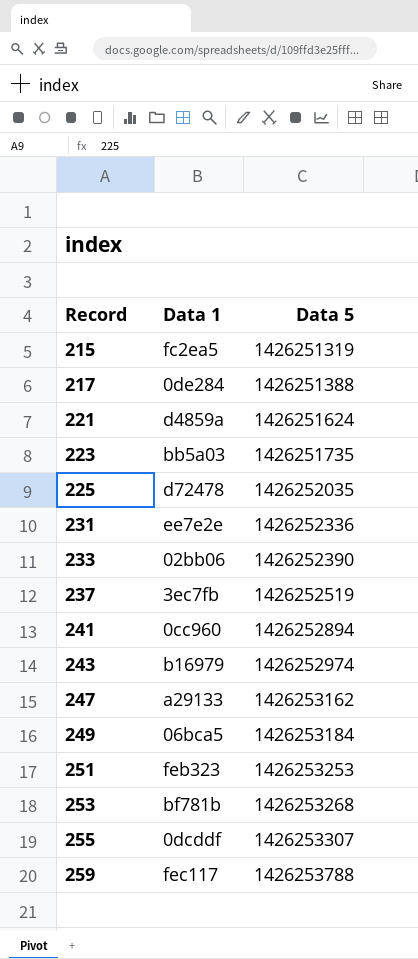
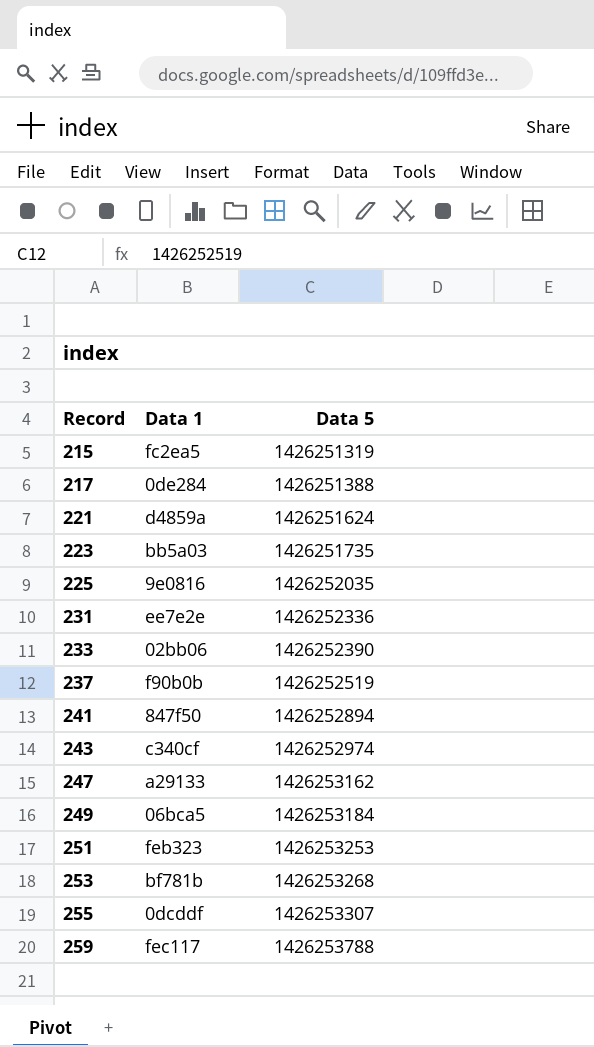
225 | Data 1: d72478 -> 9e0816
237 | Data 1: 3ec7fb -> f90b0b
241 | Data 1: 0cc960 -> 847f50
243 | Data 1: b16979 -> c340cf

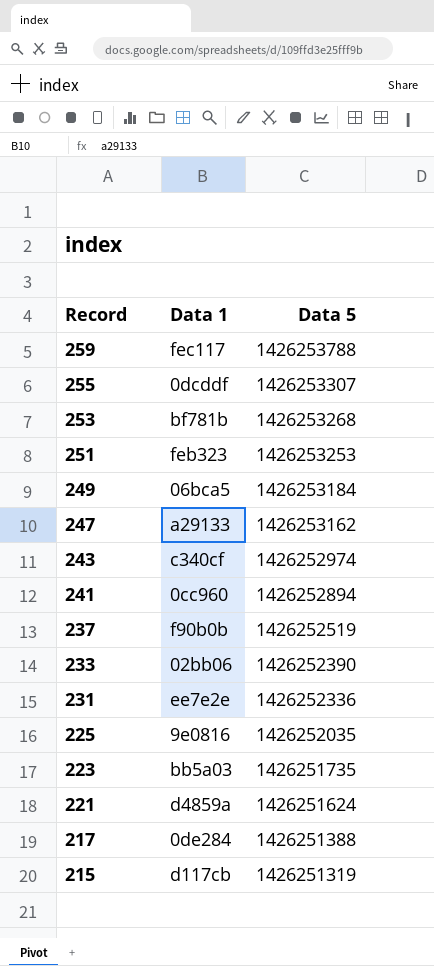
row order: Record ascending -> Record descending
241 | Data 1: 847f50 -> 0cc960
215 | Data 1: fc2ea5 -> d117cb

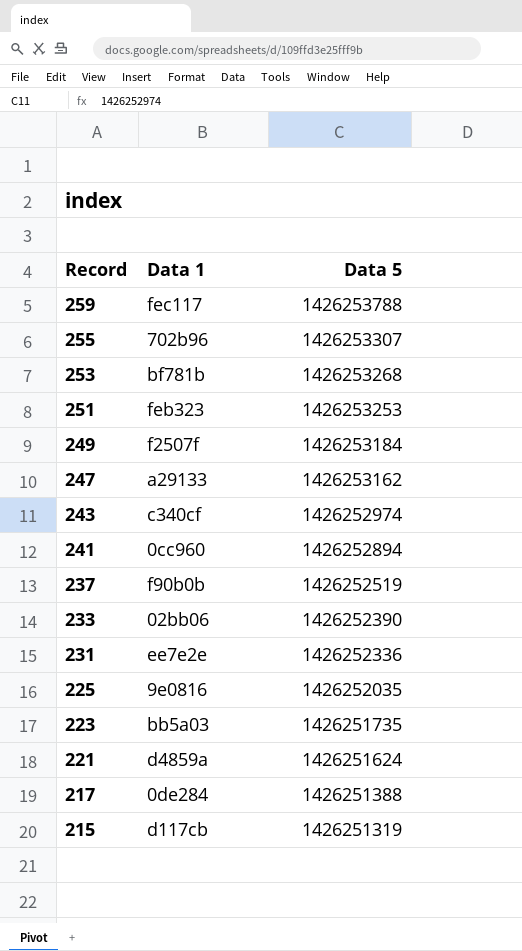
255 | Data 1: 0dcddf -> 702b96
249 | Data 1: 06bca5 -> f2507f

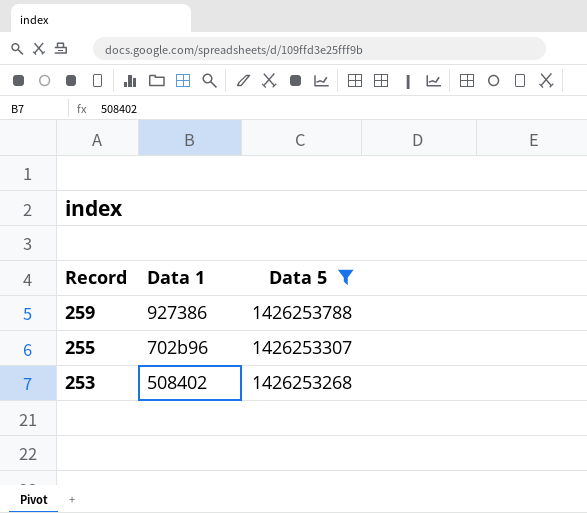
filter: none -> Data 5 >= 1426253268
259 | Data 1: fec117 -> 927386
253 | Data 1: bf781b -> 508402

